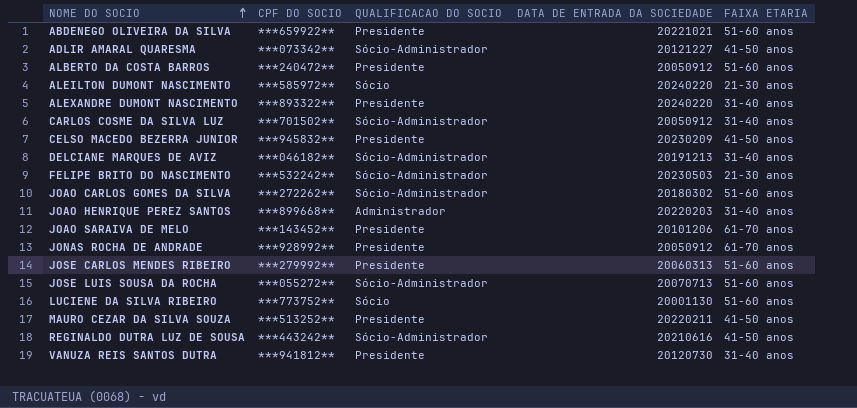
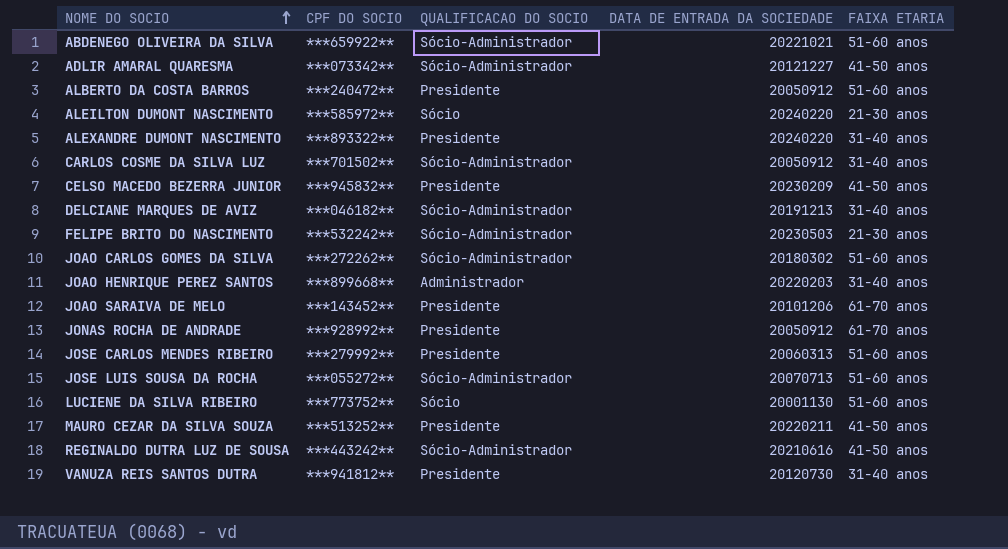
ABDENEGO OLIVEIRA DA SILVA | QUALIFICACAO DO SOCIO: Presidente -> Sócio-Administrador

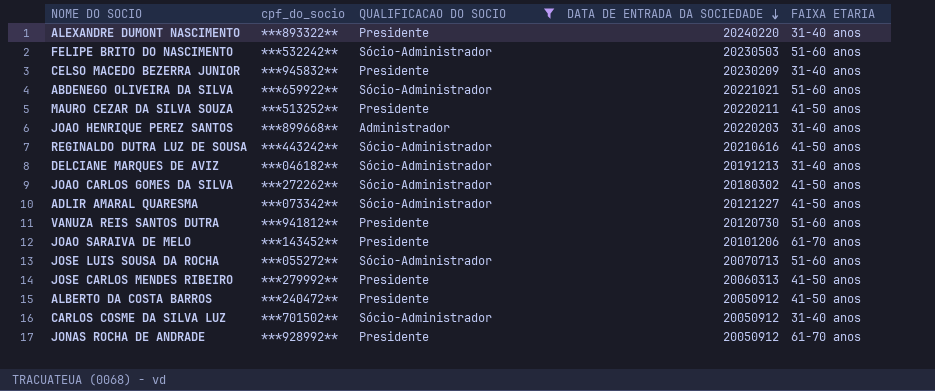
filter: none -> QUALIFICACAO DO SOCIO != Sócio
row order: NOME DO SOCIO ascending -> DATA DE ENTRADA DA SOCIEDADE descending
column name: CPF DO SOCIO -> cpf_do_socio
FELIPE BRITO DO NASCIMENTO | FAIXA ETARIA: 21-30 anos -> 51-60 anos
CELSO MACEDO BEZERRA JUNIOR | FAIXA ETARIA: 41-50 anos -> 31-40 anos
JOAO CARLOS GOMES DA SILVA | FAIXA ETARIA: 51-60 anos -> 41-50 anos
VANUZA REIS SANTOS DUTRA | FAIXA ETARIA: 31-40 anos -> 51-60 anos
JOSE CARLOS MENDES RIBEIRO | FAIXA ETARIA: 51-60 anos -> 41-50 anos
ALBERTO DA COSTA BARROS | FAIXA ETARIA: 51-60 anos -> 41-50 anos

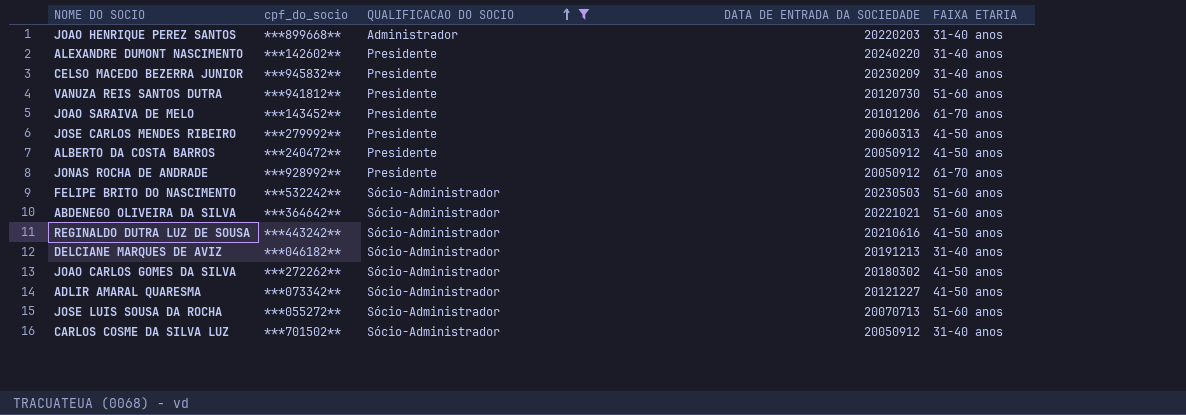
row order: DATA DE ENTRADA DA SOCIEDADE descending -> QUALIFICACAO DO SOCIO ascending
row MAURO CEZAR DA SILVA SOUZA: ***513252** | Presidente | 20220211 | 41-50 anos -> none
ALEXANDRE DUMONT NASCIMENTO | cpf_do_socio: ***893322** -> ***142602**
ABDENEGO OLIVEIRA DA SILVA | cpf_do_socio: ***659922** -> ***364642**

